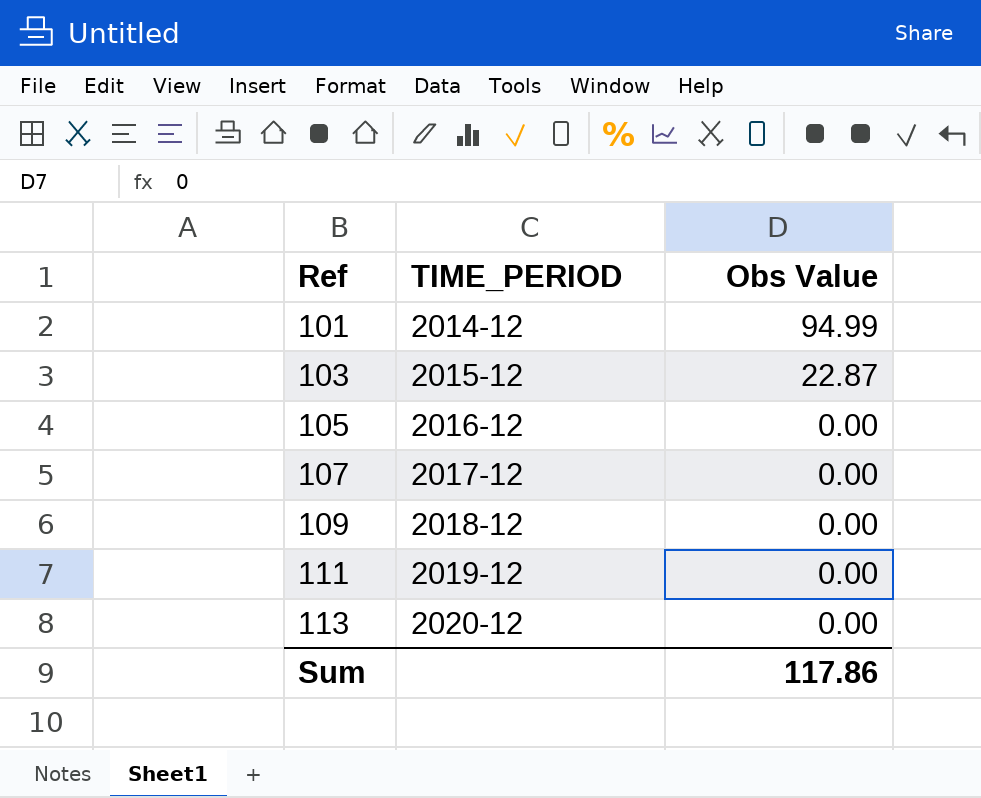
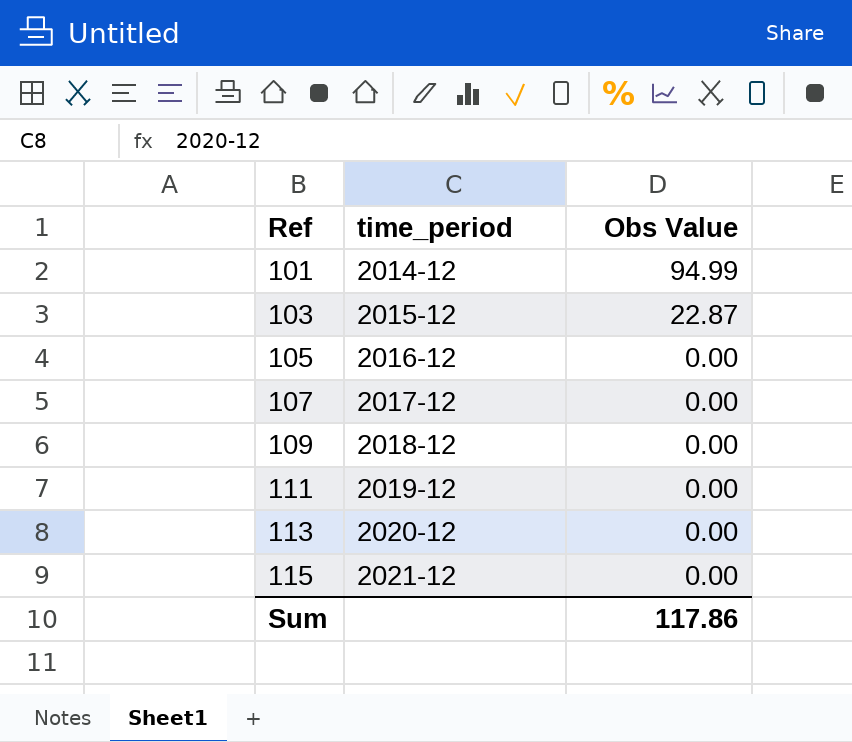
column name: TIME_PERIOD -> time_period
row 115: none -> 2021-12 | 0.00

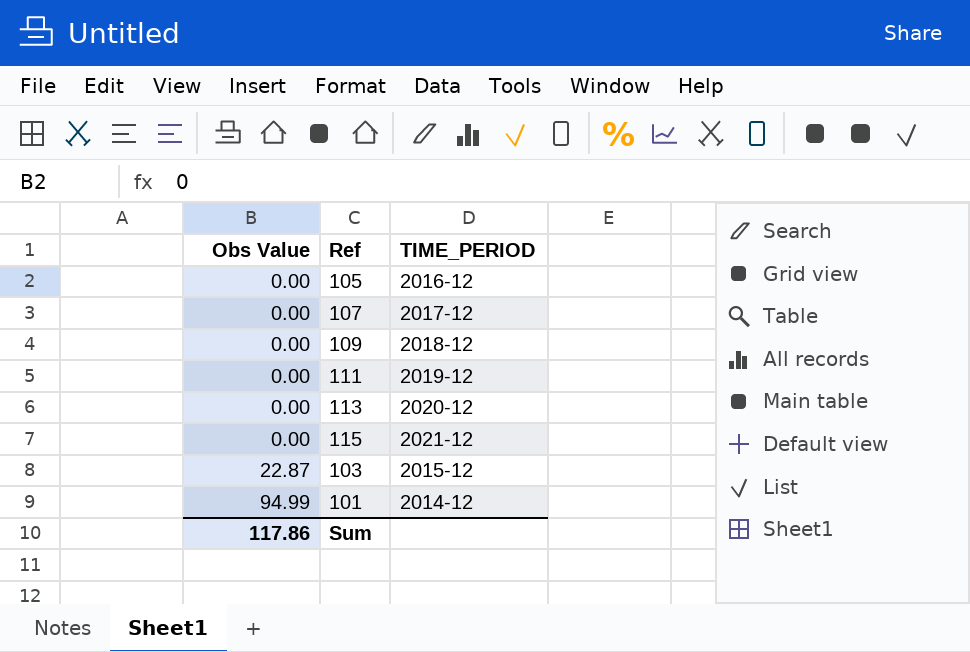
row order: Ref ascending -> Obs Value ascending
column Obs Value | position: 3 -> 1
column name: time_period -> TIME_PERIOD

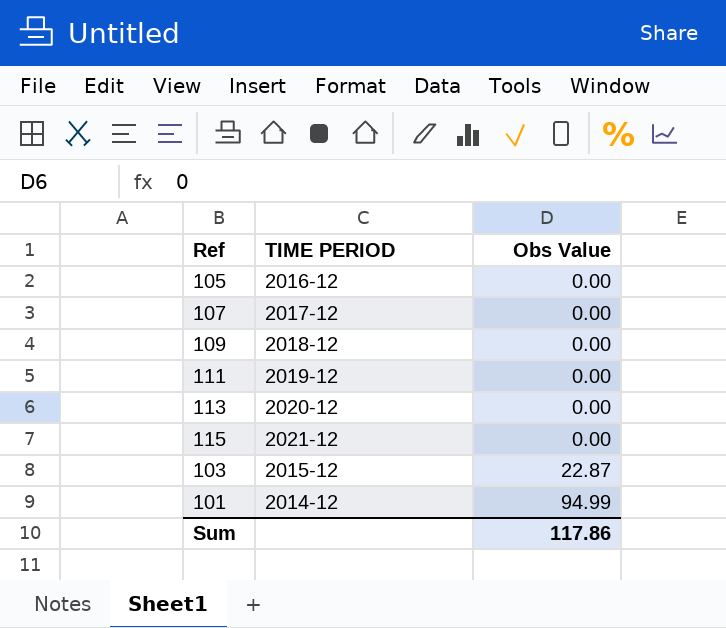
column name: TIME_PERIOD -> TIME PERIOD
column Obs Value | position: 1 -> 3

